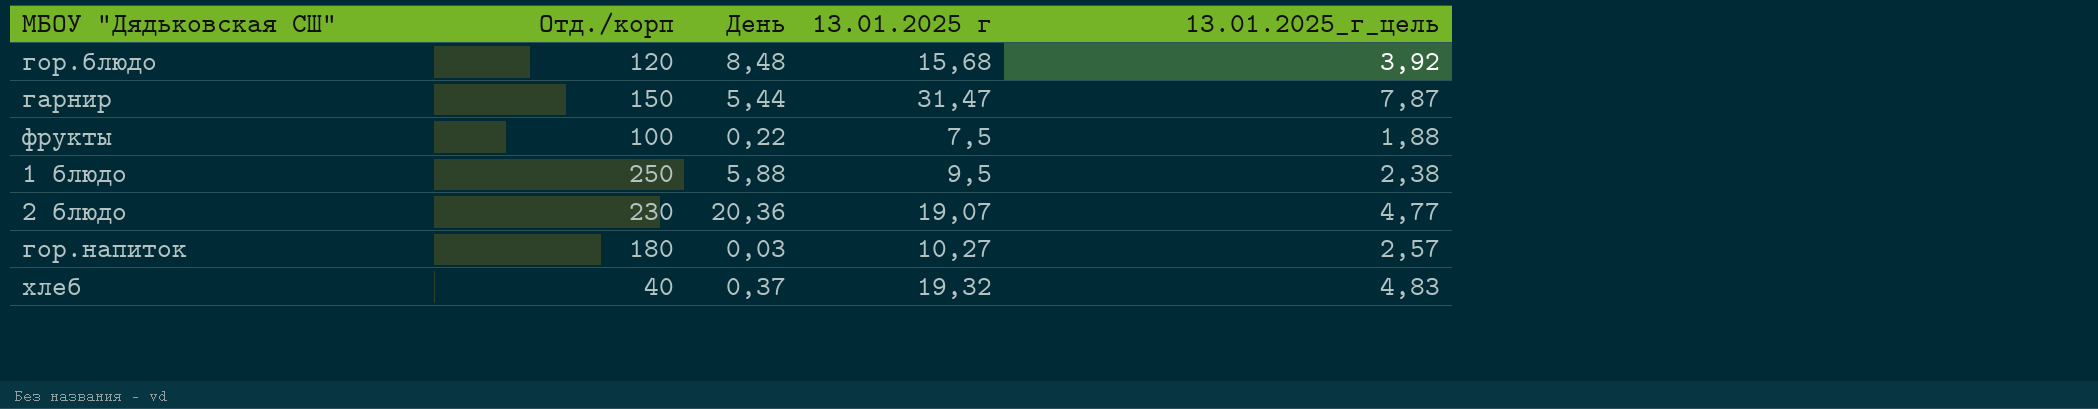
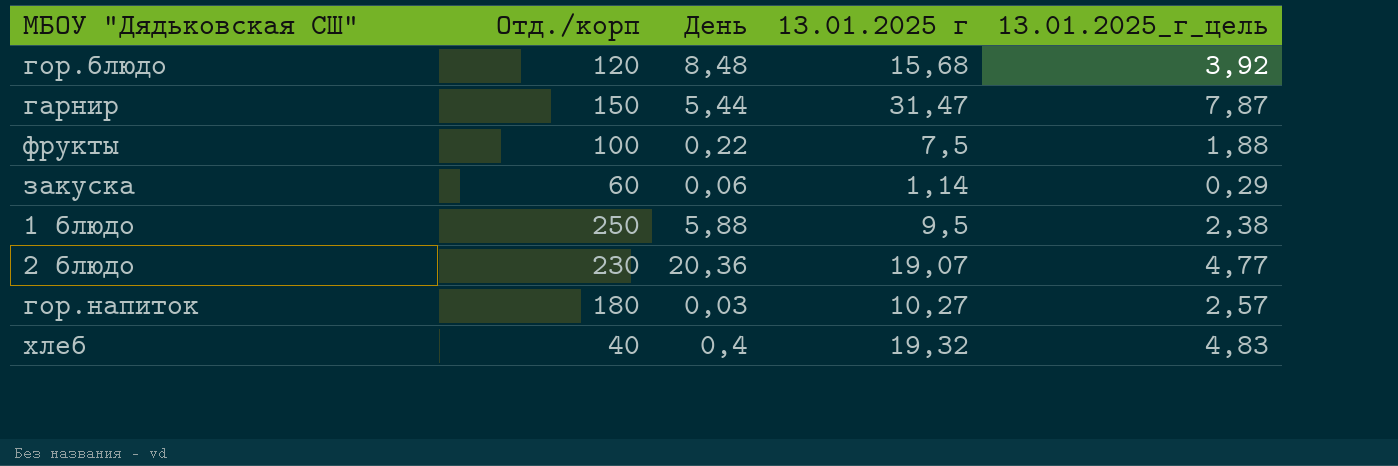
row закуска: none -> 60 | 0,06 | 1,14 | 0,29
хлеб | День: 0,37 -> 0,4

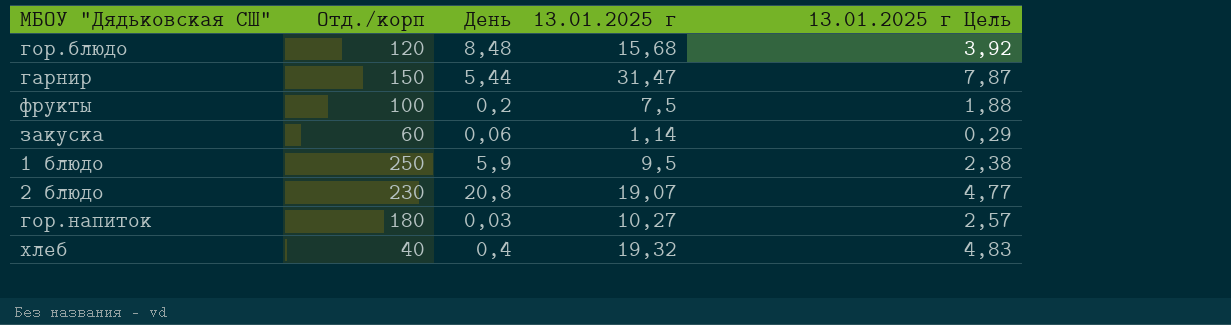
column name: 13.01.2025_г_цель -> 13.01.2025 г Цель
фрукты | День: 0,22 -> 0,2
1 блюдо | День: 5,88 -> 5,9
2 блюдо | День: 20,36 -> 20,8

